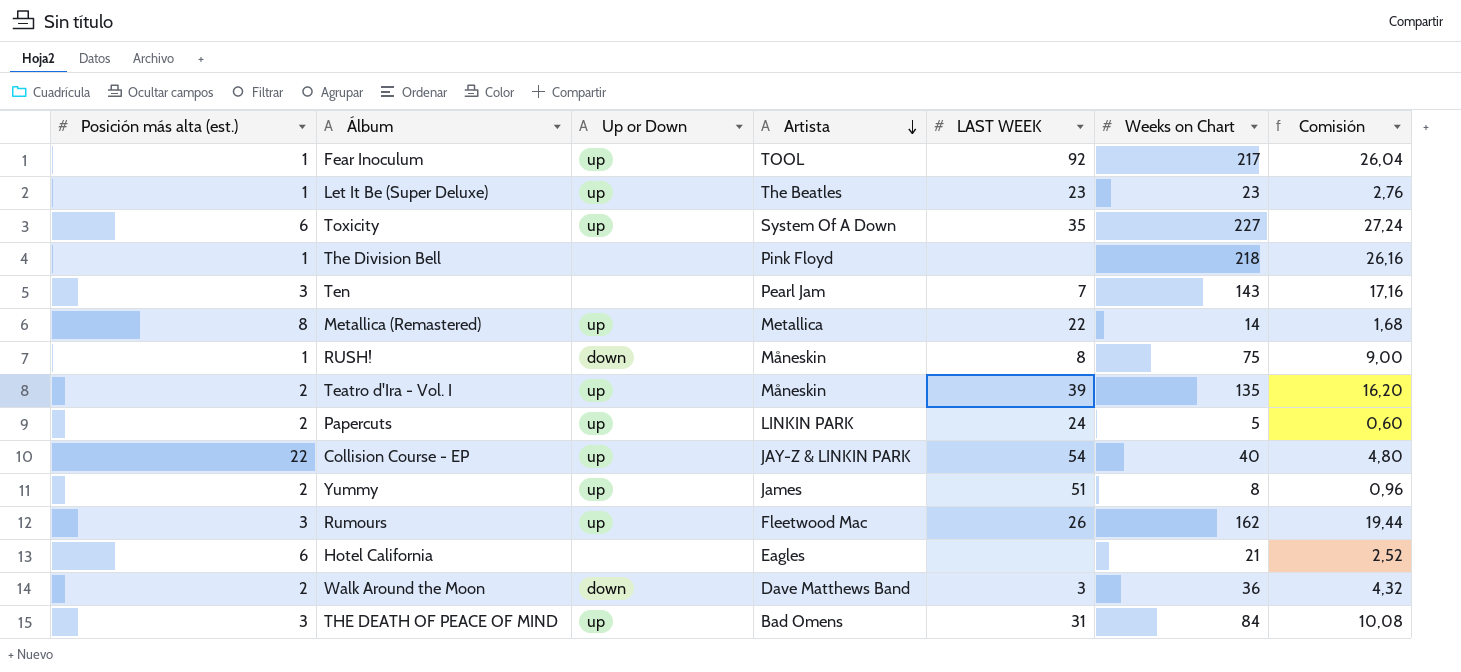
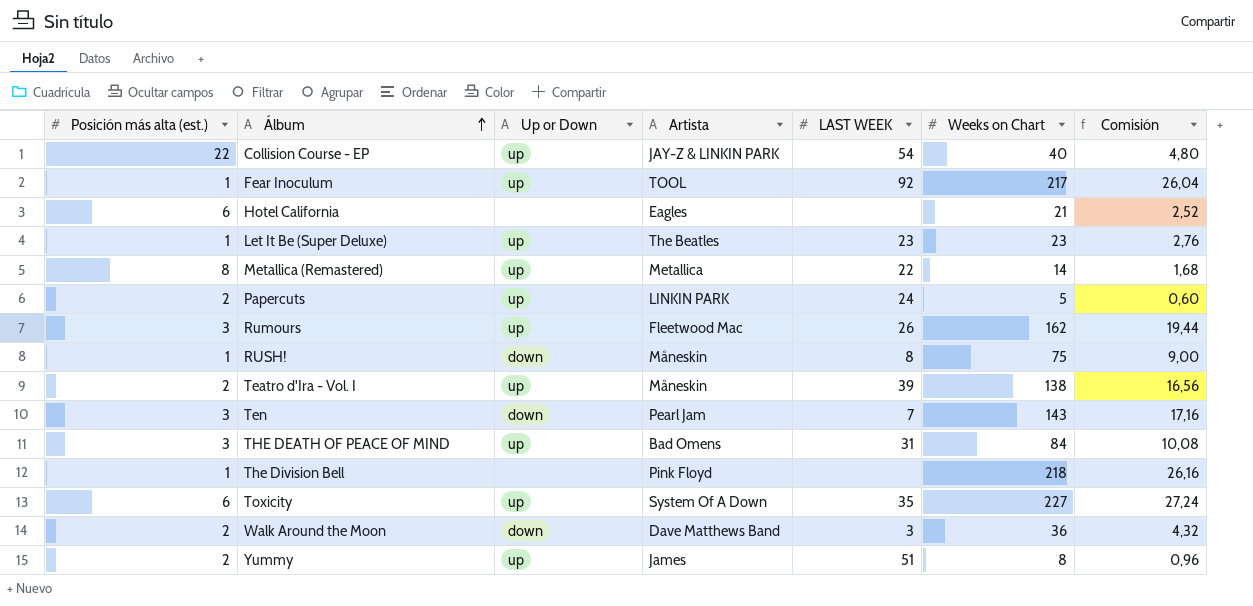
row order: Artista descending -> Álbum ascending
Teatro d'Ira - Vol. I | Weeks on Chart: 135 -> 138
Teatro d'Ira - Vol. I | Comisión: 16,20 -> 16,56
Ten | Up or Down: none -> down

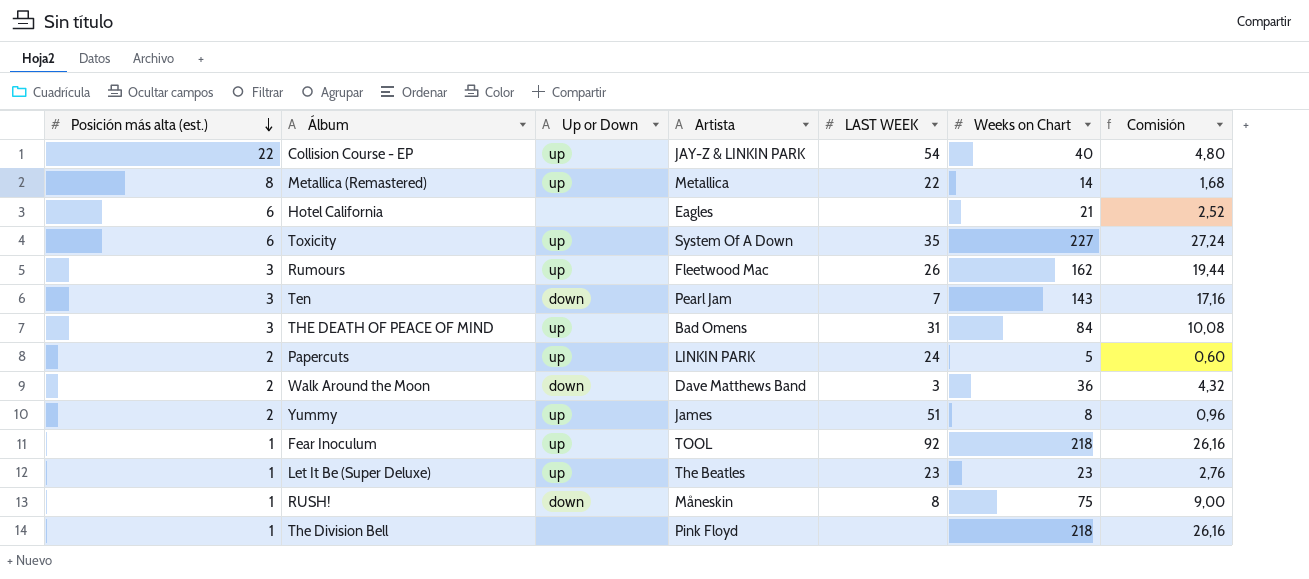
row order: Álbum ascending -> Posición más alta (est.) descending
row Teatro d'Ira - Vol. I: 2 | up | Måneskin | 39 | 138 | 16,56 -> none
Fear Inoculum | Weeks on Chart: 217 -> 218
Fear Inoculum | Comisión: 26,04 -> 26,16

